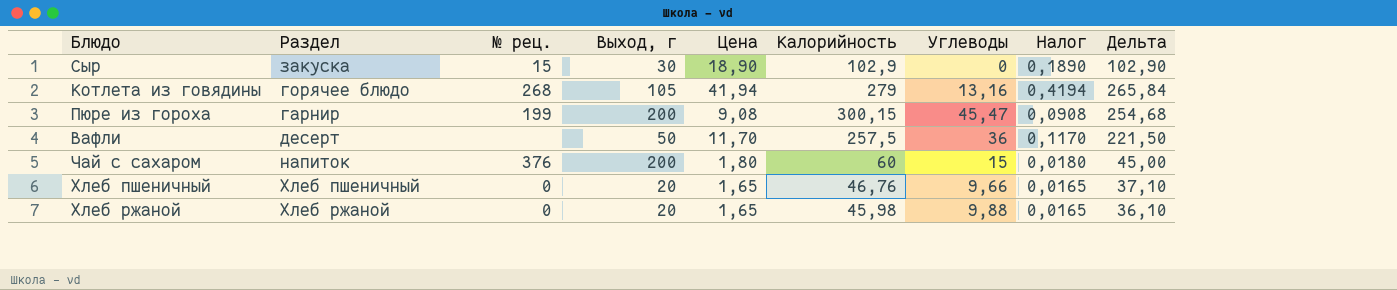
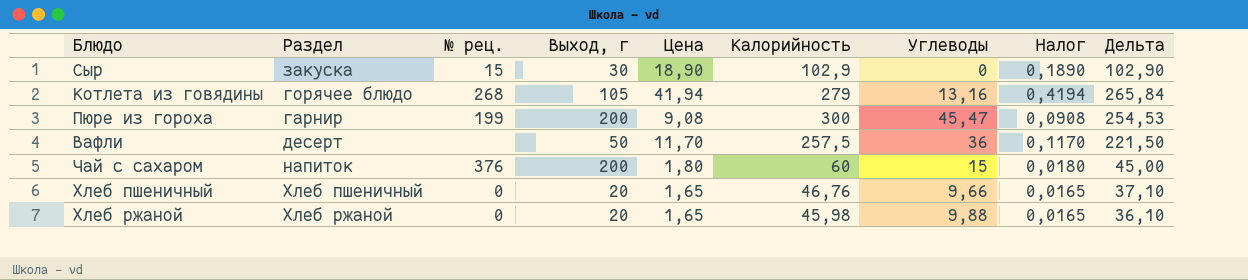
Пюре из гороха | Калорийность: 300,15 -> 300
Пюре из гороха | Дельта: 254,68 -> 254,53

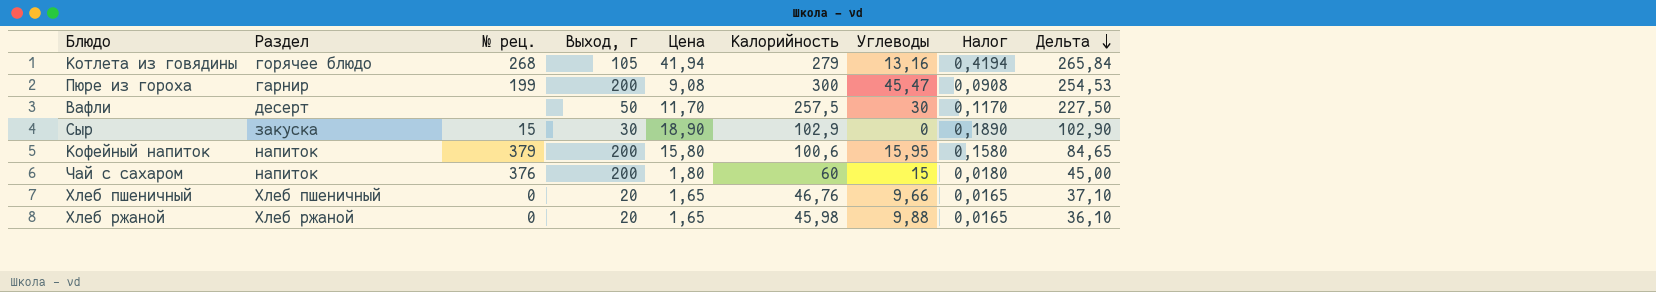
row order: none -> Дельта descending
Вафли | Углеводы: 36 -> 30
Вафли | Дельта: 221,50 -> 227,50
row Кофейный напиток: none -> напиток | 379 | 200 | 15,80 | 100,6 | 15,95 | 0,1580 | 84,65

